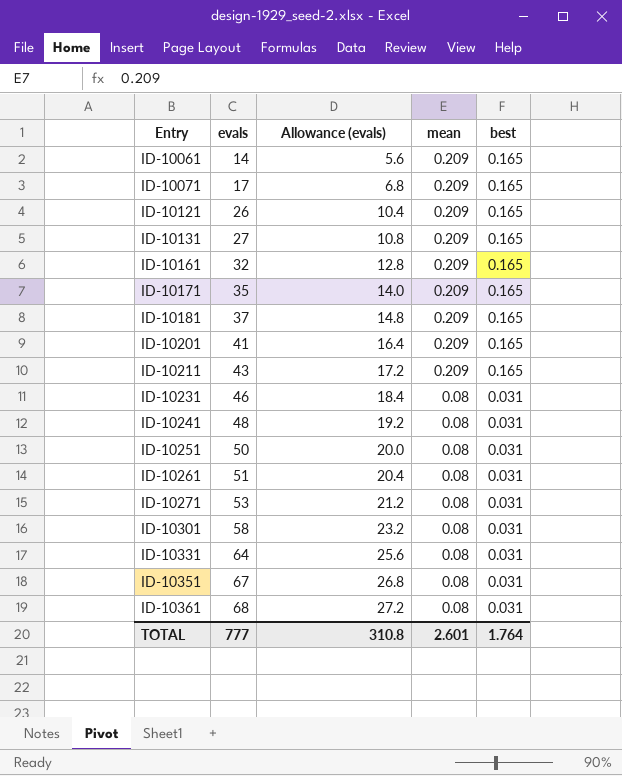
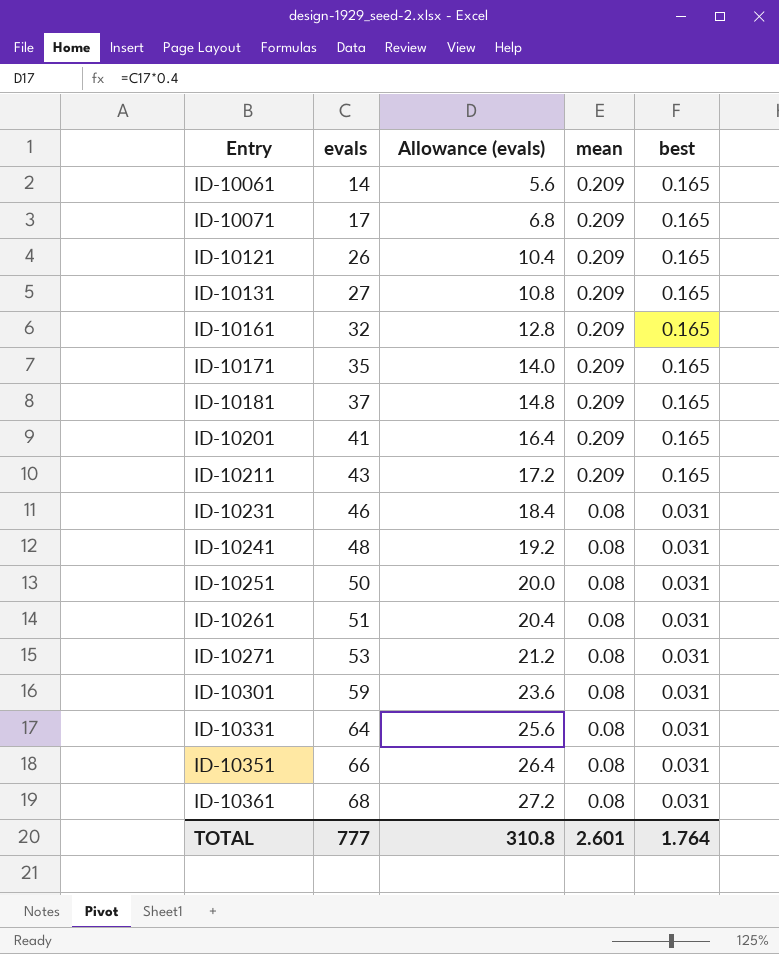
ID-10301 | evals: 58 -> 59
ID-10301 | Allowance (evals): 23.2 -> 23.6
ID-10351 | evals: 67 -> 66
ID-10351 | Allowance (evals): 26.8 -> 26.4

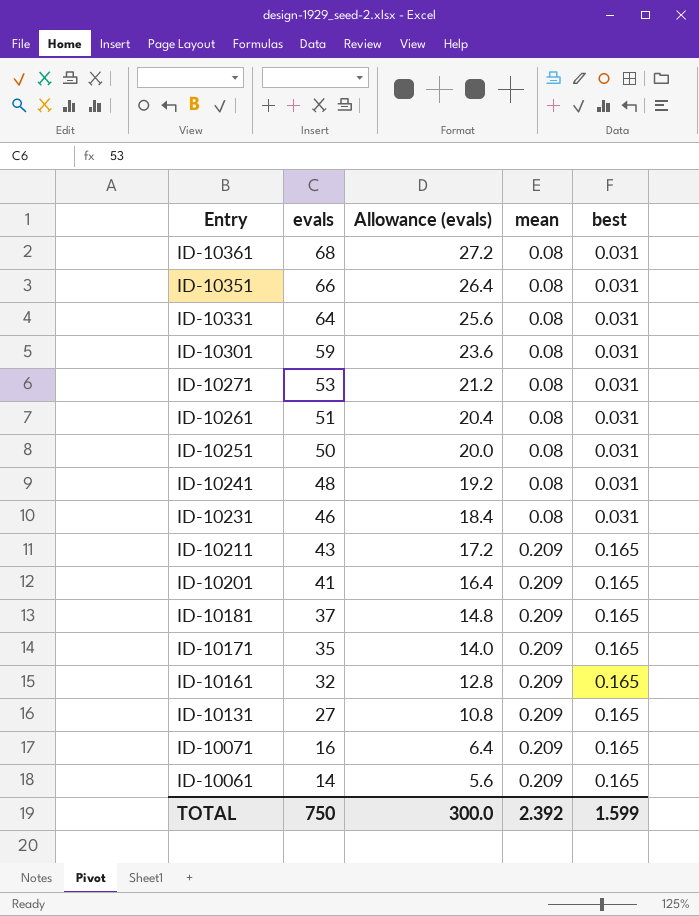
row order: Entry ascending -> Entry descending
row ID-10121: 26 | 10.4 | 0.209 | 0.165 -> none
ID-10071 | evals: 17 -> 16
ID-10071 | Allowance (evals): 6.8 -> 6.4
TOTAL | evals: 777 -> 750
TOTAL | Allowance (evals): 310.8 -> 300.0
TOTAL | mean: 2.601 -> 2.392
TOTAL | best: 1.764 -> 1.599

